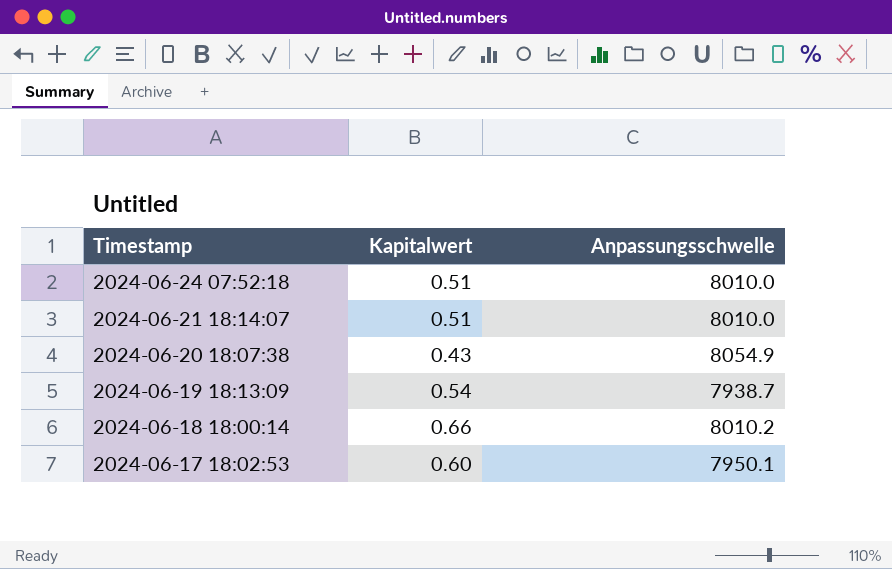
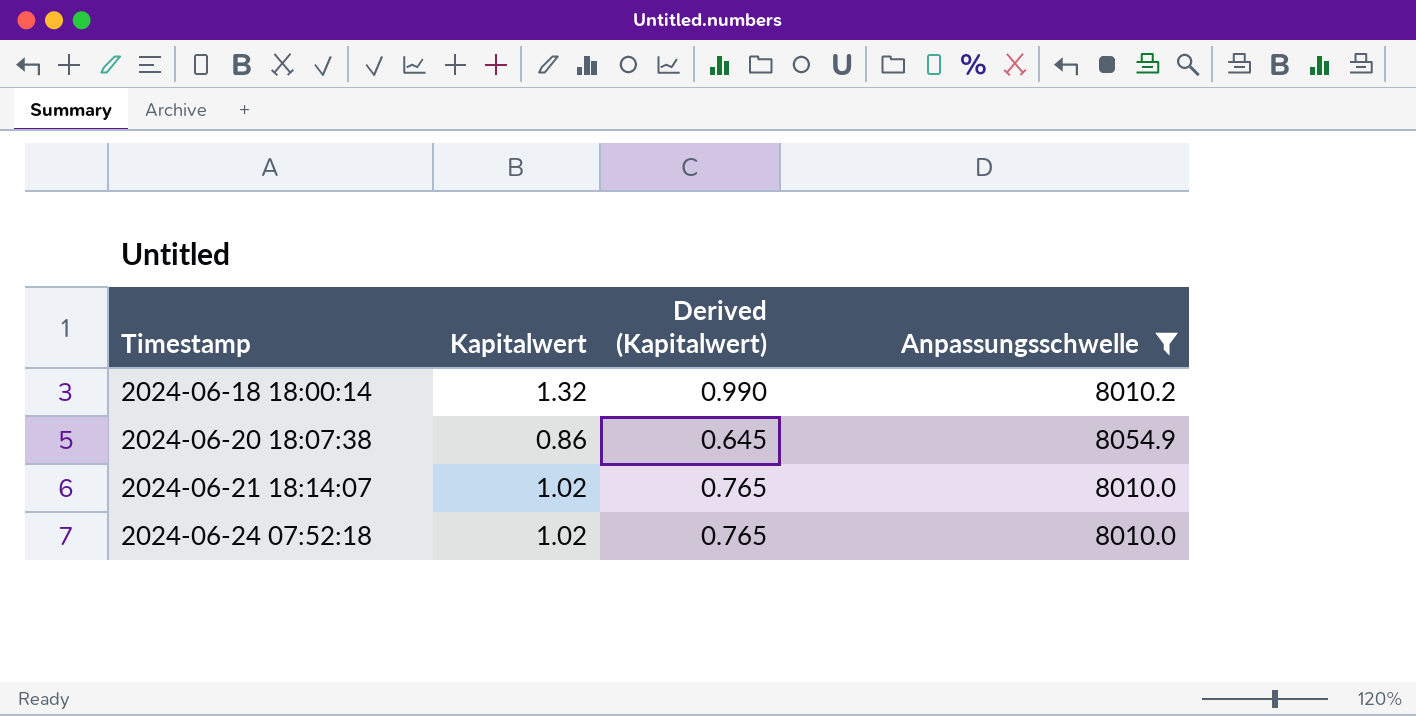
filter: none -> Anpassungsschwelle >= 8010.0
row order: Timestamp descending -> Timestamp ascending
column Derived (Kapitalwert) | formula: none -> [Kapitalwert] * 0.75
2024-06-18 18:00:14 | Kapitalwert: 0.66 -> 1.32
2024-06-20 18:07:38 | Kapitalwert: 0.43 -> 0.86
2024-06-21 18:14:07 | Kapitalwert: 0.51 -> 1.02
2024-06-24 07:52:18 | Kapitalwert: 0.51 -> 1.02

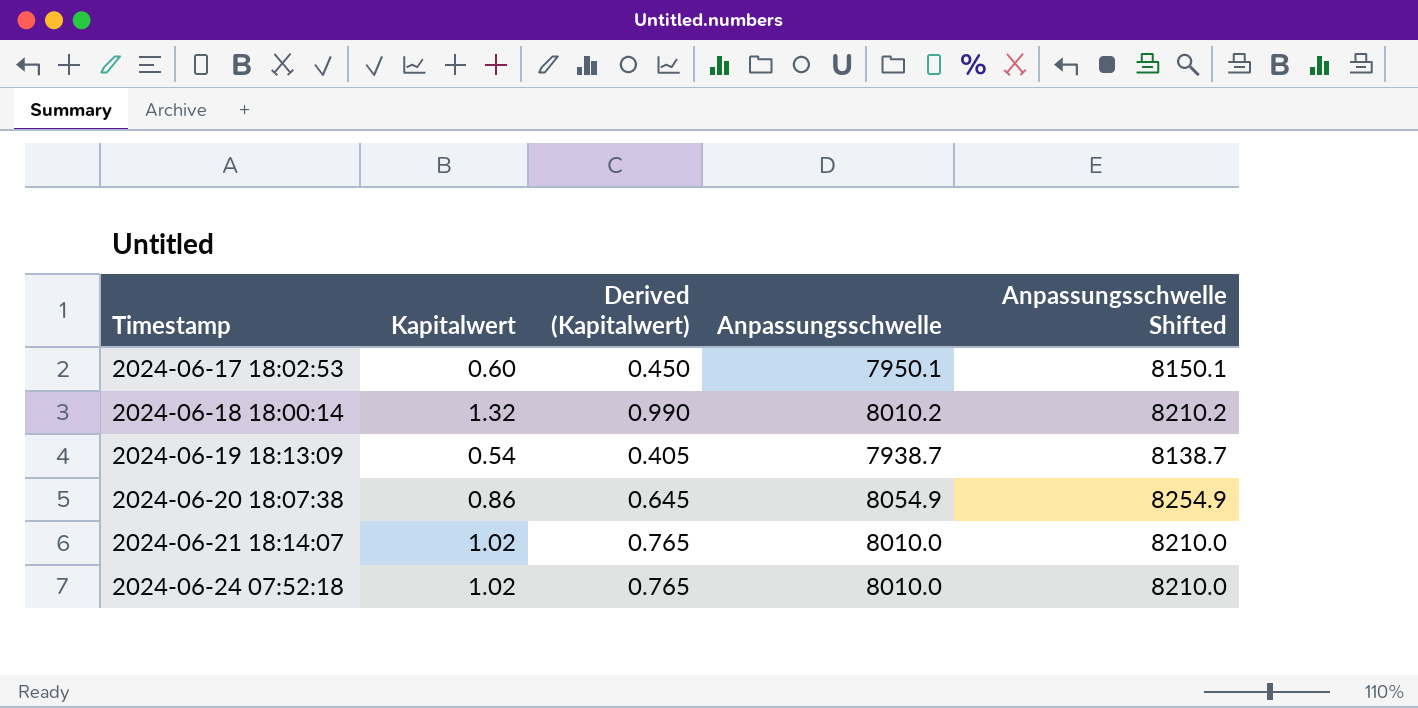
filter: Anpassungsschwelle >= 8010.0 -> none
column Anpassungsschwelle Shifted | formula: none -> [Anpassungsschwelle] + 200

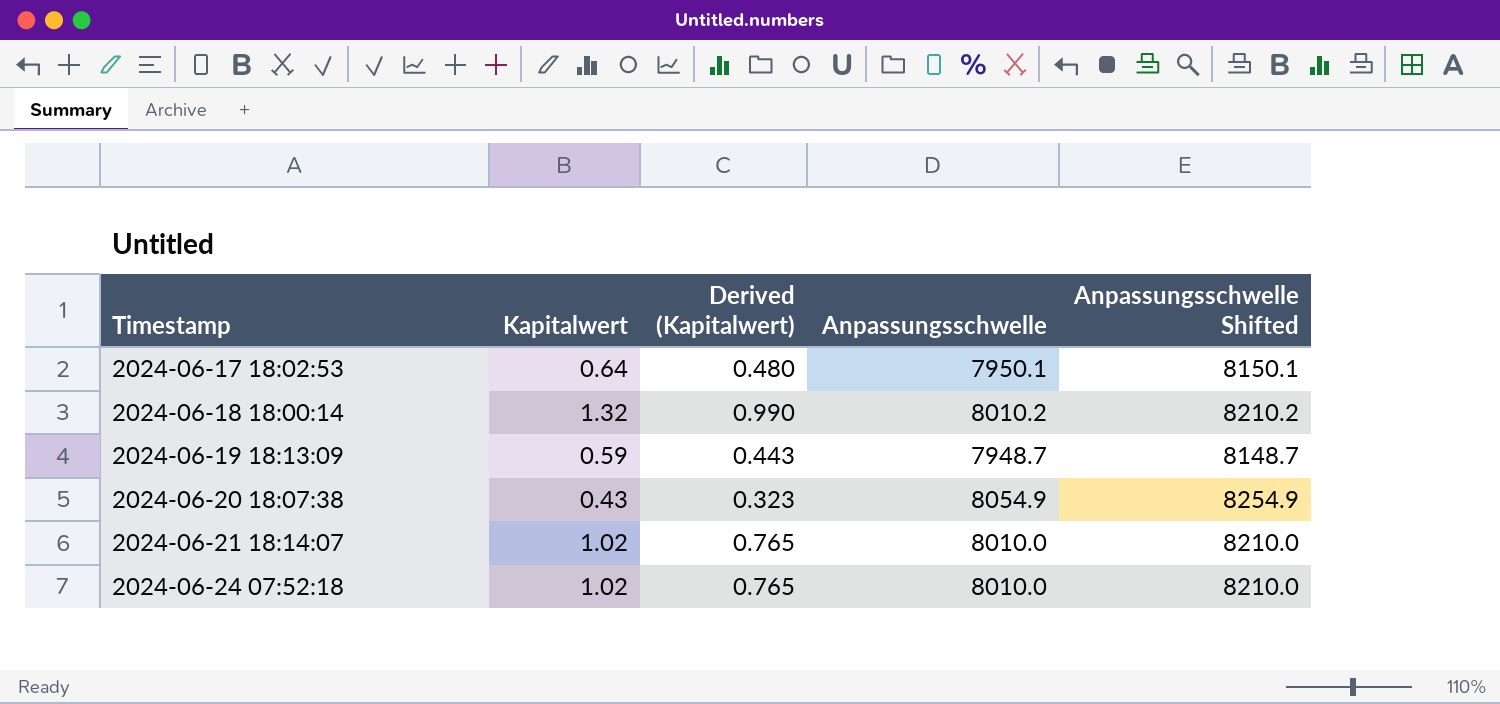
2024-06-17 18:02:53 | Kapitalwert: 0.60 -> 0.64
2024-06-17 18:02:53 | Derived (Kapitalwert): 0.450 -> 0.480
2024-06-19 18:13:09 | Kapitalwert: 0.54 -> 0.59
2024-06-19 18:13:09 | Derived (Kapitalwert): 0.405 -> 0.443
2024-06-19 18:13:09 | Anpassungsschwelle: 7938.7 -> 7948.7
2024-06-19 18:13:09 | Anpassungsschwelle Shifted: 8138.7 -> 8148.7
2024-06-20 18:07:38 | Kapitalwert: 0.86 -> 0.43
2024-06-20 18:07:38 | Derived (Kapitalwert): 0.645 -> 0.323

